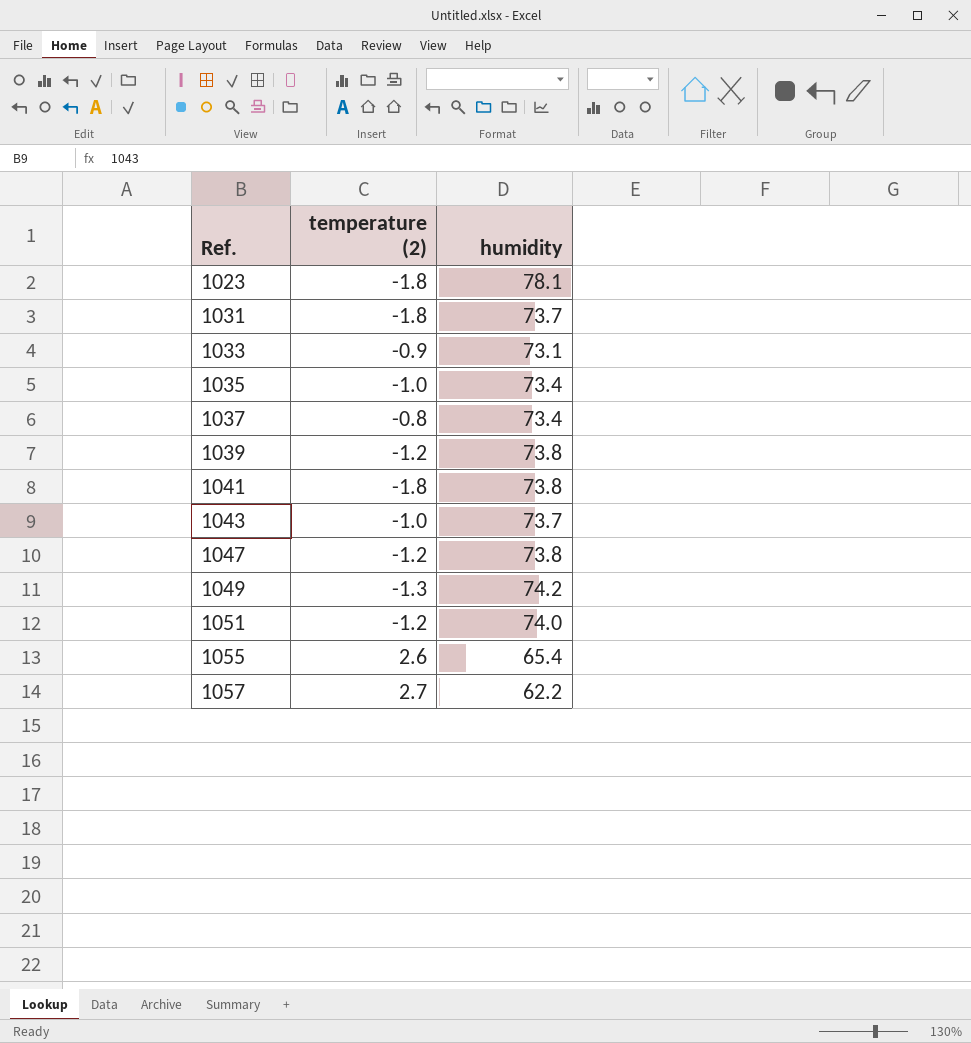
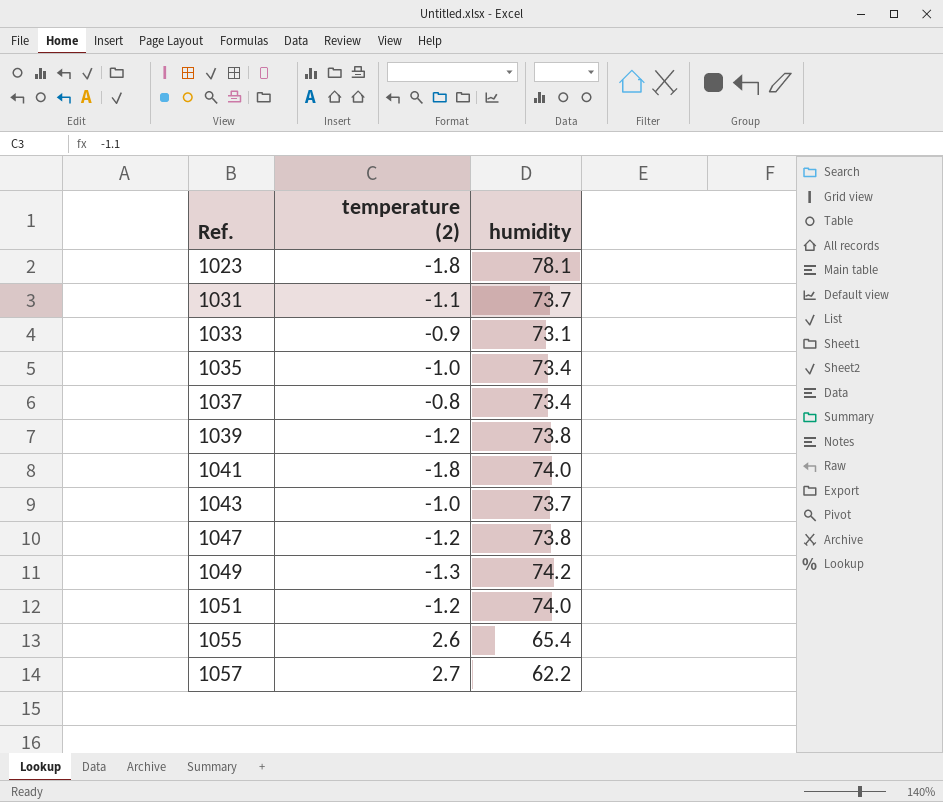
1031 | temperature (2): -1.8 -> -1.1
1041 | humidity: 73.8 -> 74.0

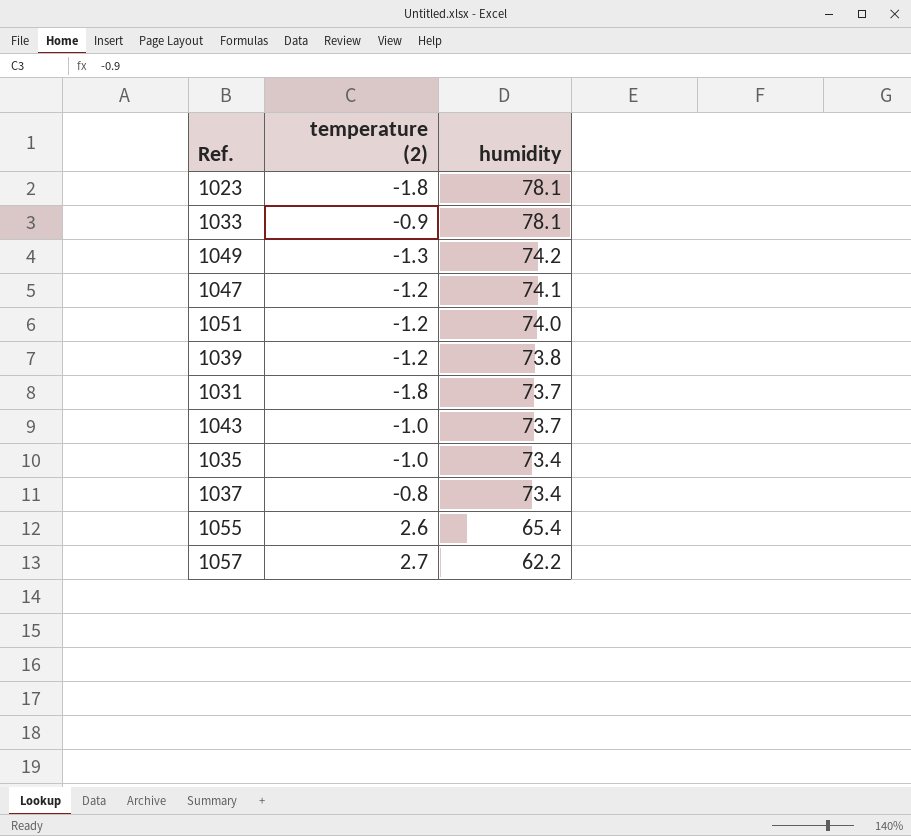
row order: Ref. ascending -> humidity descending
row 1041: -1.8 | 74.0 -> none
1033 | humidity: 73.1 -> 78.1
1047 | humidity: 73.8 -> 74.1
1031 | temperature (2): -1.1 -> -1.8

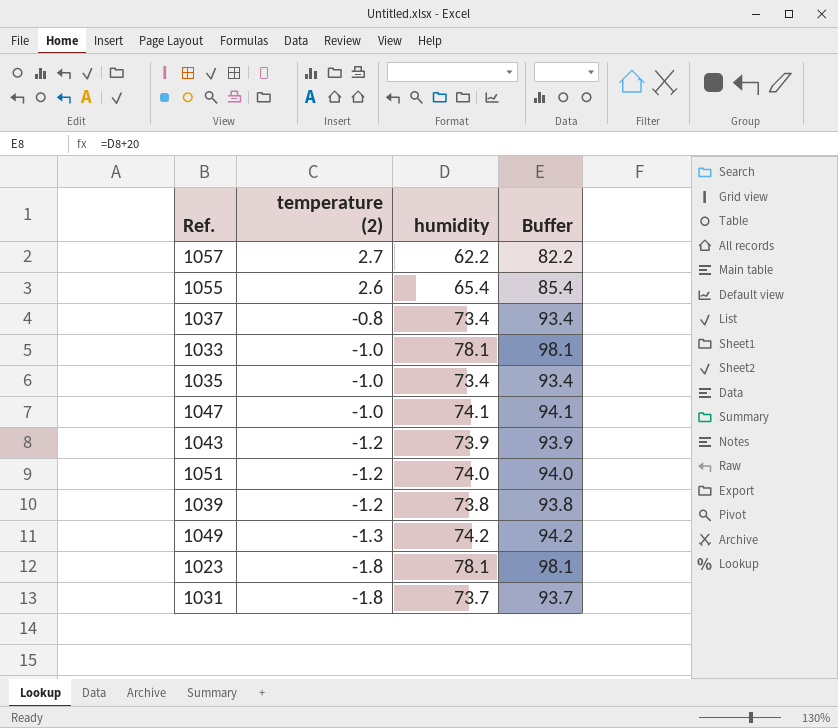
row order: humidity descending -> temperature (2) descending
column Buffer | formula: none -> [humidity] + 20
1033 | temperature (2): -0.9 -> -1.0
1047 | temperature (2): -1.2 -> -1.0
1043 | temperature (2): -1.0 -> -1.2
1043 | humidity: 73.7 -> 73.9

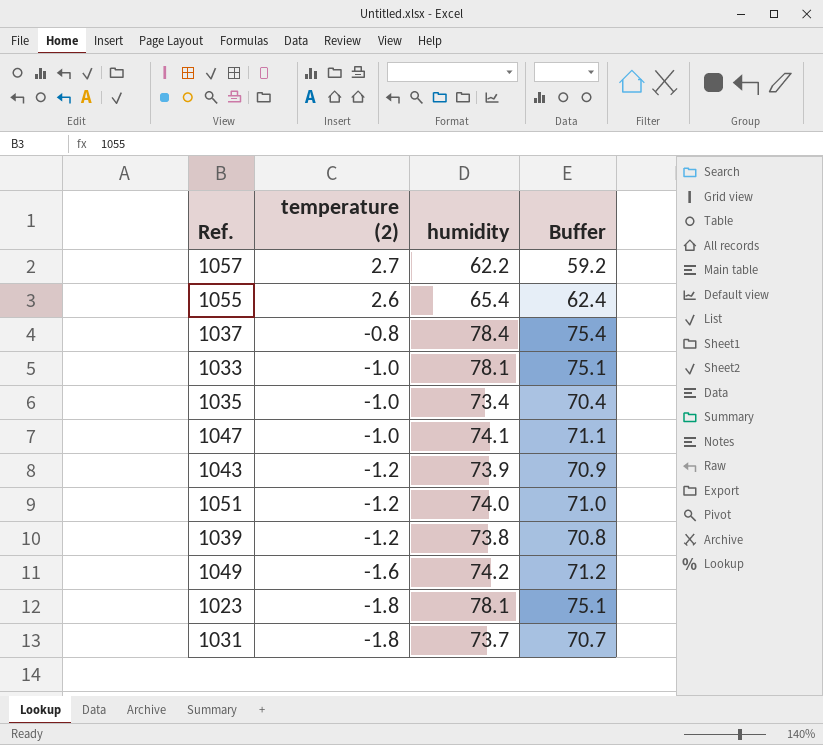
column Buffer | formula: [humidity] + 20 -> [humidity] - 3
1037 | humidity: 73.4 -> 78.4
1049 | temperature (2): -1.3 -> -1.6

